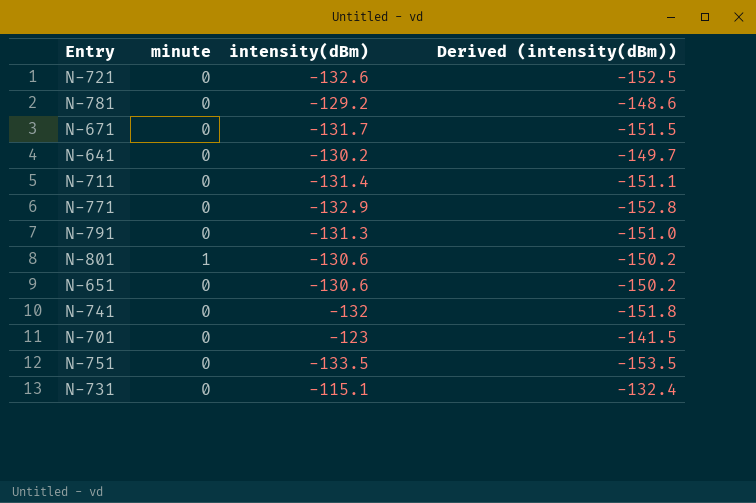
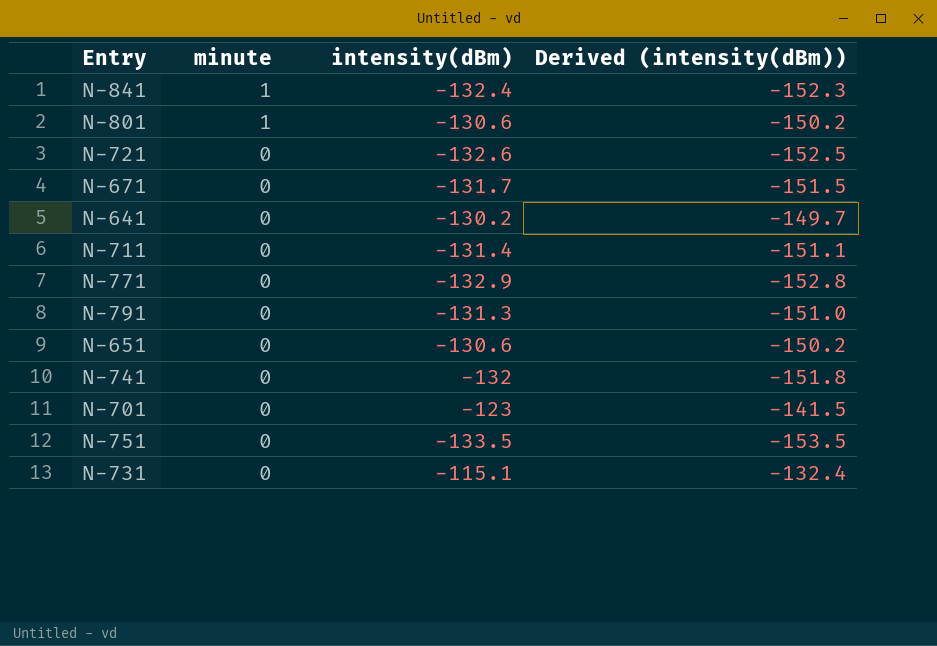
row order: none -> minute descending
row N-781: 0 | -129.2 | -148.6 -> none
row N-841: none -> 1 | -132.4 | -152.3

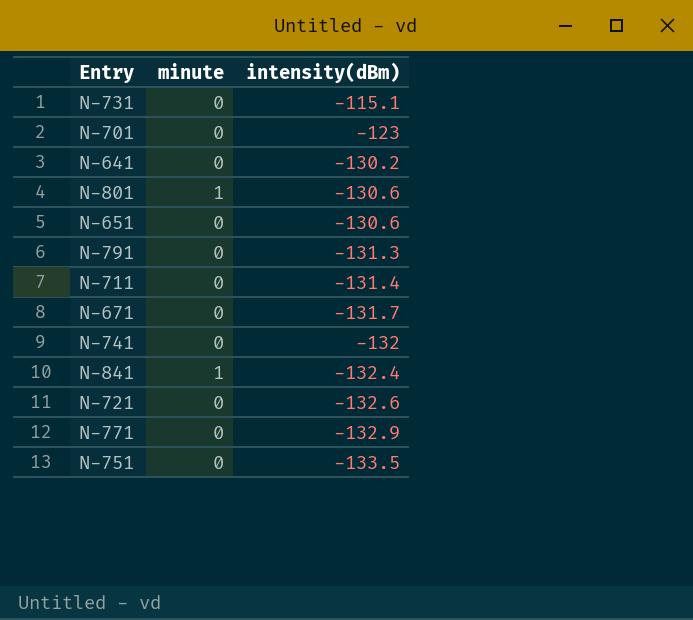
row order: minute descending -> intensity(dBm) descending
column Derived (intensity(dBm)) | formula: [intensity(dBm)] * 1.15 -> none

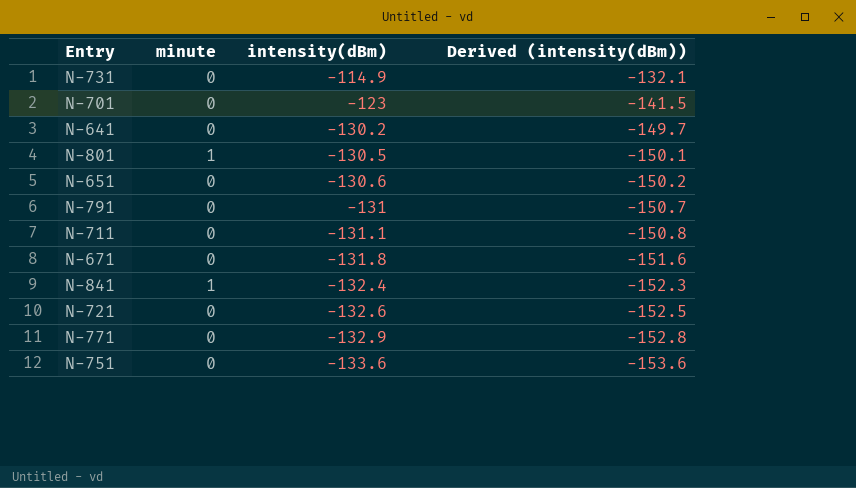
column Derived (intensity(dBm)) | formula: none -> [intensity(dBm)] * 1.15
row N-741: 0 | -132 -> none
N-731 | intensity(dBm): -115.1 -> -114.9
N-801 | intensity(dBm): -130.6 -> -130.5
N-791 | intensity(dBm): -131.3 -> -131
N-711 | intensity(dBm): -131.4 -> -131.1
N-671 | intensity(dBm): -131.7 -> -131.8
N-751 | intensity(dBm): -133.5 -> -133.6

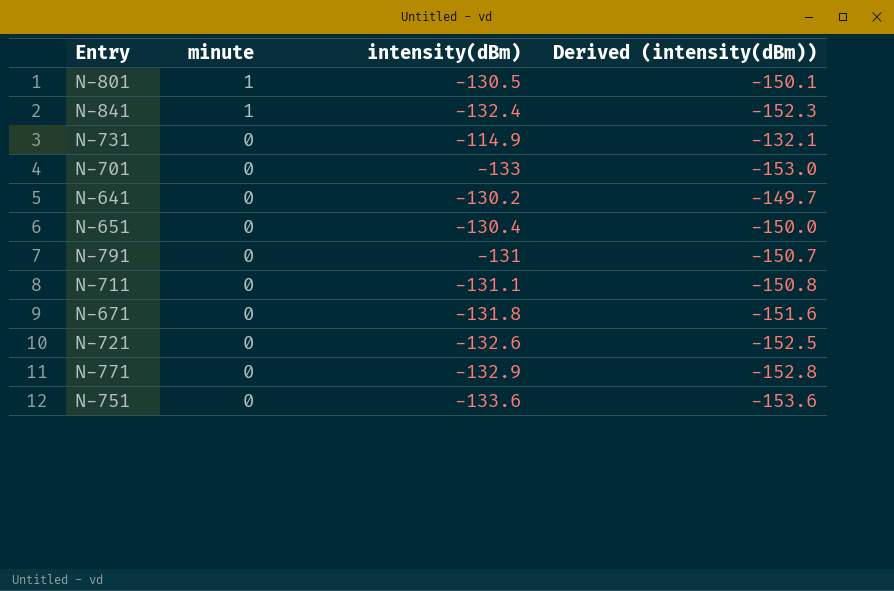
row order: intensity(dBm) descending -> minute descending
N-701 | intensity(dBm): -123 -> -133
N-701 | Derived (intensity(dBm)): -141.5 -> -153.0
N-651 | intensity(dBm): -130.6 -> -130.4
N-651 | Derived (intensity(dBm)): -150.2 -> -150.0

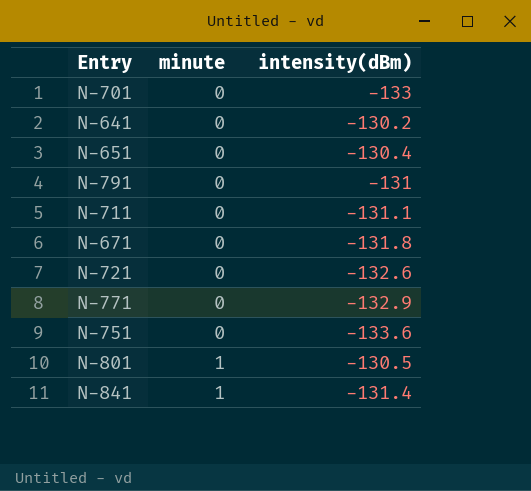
row order: minute descending -> minute ascending
column Derived (intensity(dBm)) | formula: [intensity(dBm)] * 1.15 -> none
row N-731: 0 | -114.9 | -132.1 -> none
N-841 | intensity(dBm): -132.4 -> -131.4

